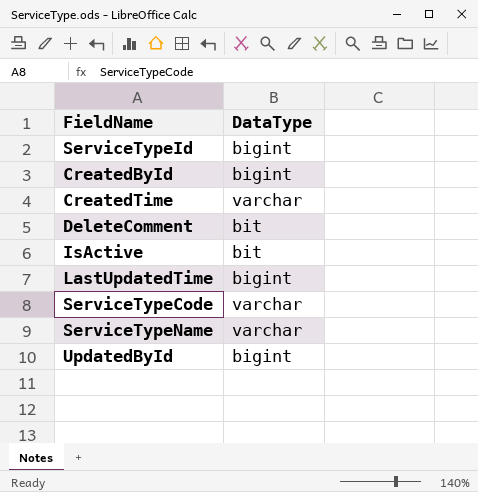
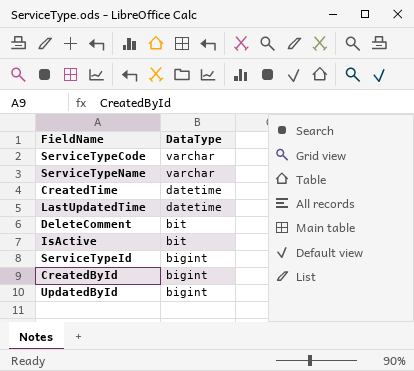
row order: none -> DataType descending
CreatedTime | DataType: varchar -> datetime
LastUpdatedTime | DataType: bigint -> datetime

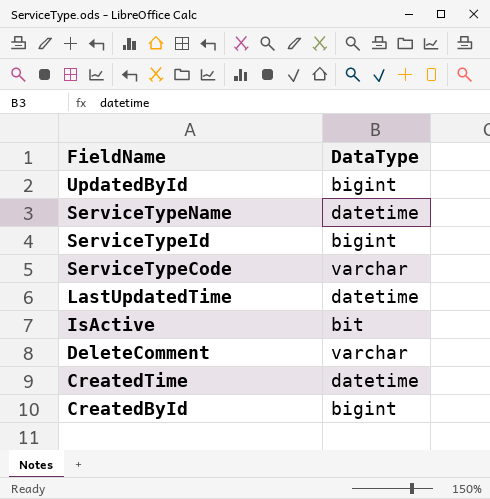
row order: DataType descending -> FieldName descending
ServiceTypeName | DataType: varchar -> datetime
DeleteComment | DataType: bit -> varchar

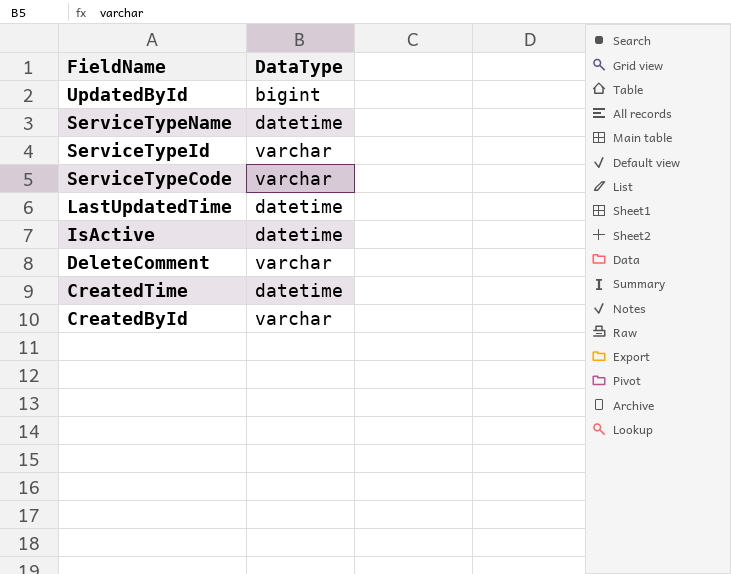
ServiceTypeId | DataType: bigint -> varchar
IsActive | DataType: bit -> datetime
CreatedById | DataType: bigint -> varchar

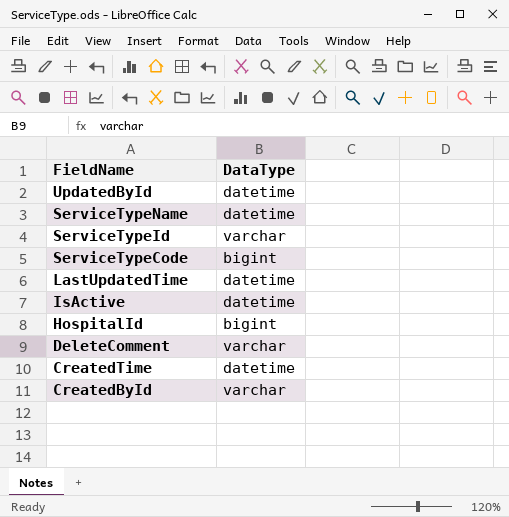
UpdatedById | DataType: bigint -> datetime
ServiceTypeCode | DataType: varchar -> bigint
row HospitalId: none -> bigint

